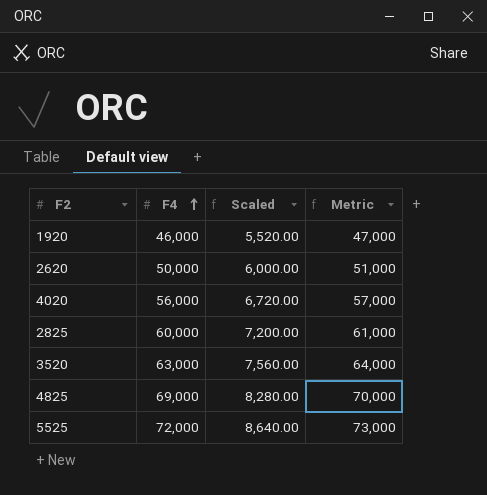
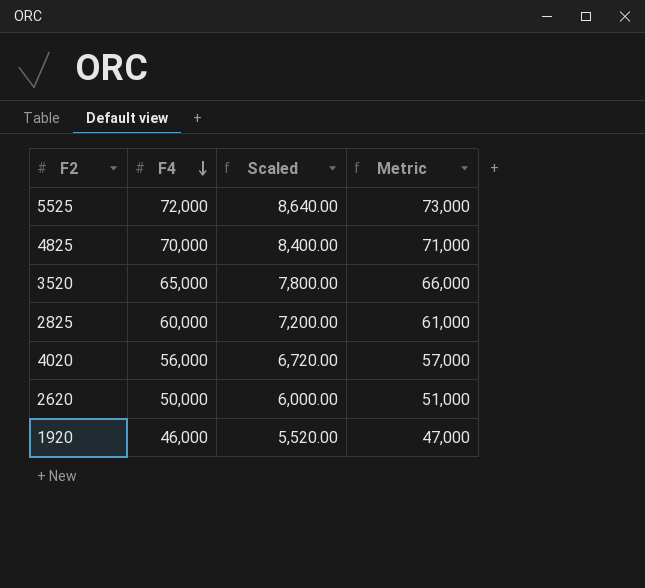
row order: F4 ascending -> F4 descending
4825 | F4: 69,000 -> 70,000
4825 | Scaled: 8,280.00 -> 8,400.00
4825 | Metric: 70,000 -> 71,000
3520 | F4: 63,000 -> 65,000
3520 | Scaled: 7,560.00 -> 7,800.00
3520 | Metric: 64,000 -> 66,000

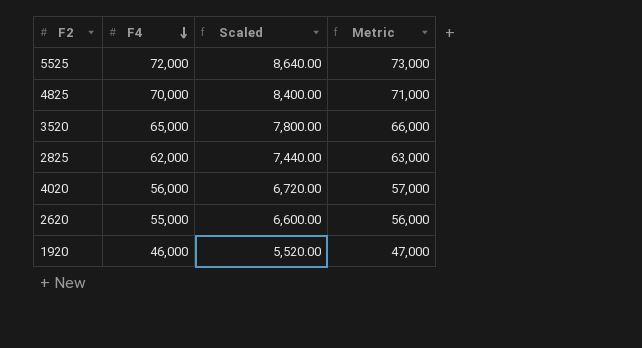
2825 | F4: 60,000 -> 62,000
2825 | Scaled: 7,200.00 -> 7,440.00
2825 | Metric: 61,000 -> 63,000
2620 | F4: 50,000 -> 55,000
2620 | Scaled: 6,000.00 -> 6,600.00
2620 | Metric: 51,000 -> 56,000

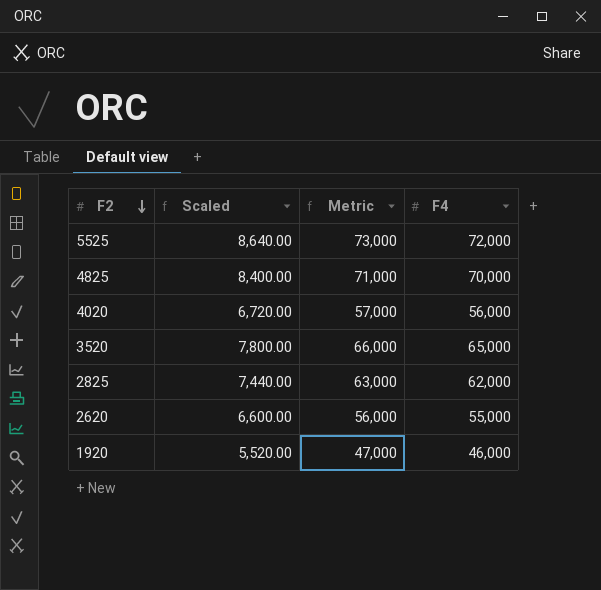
row order: F4 descending -> F2 descending
column F4 | position: 2 -> 4

